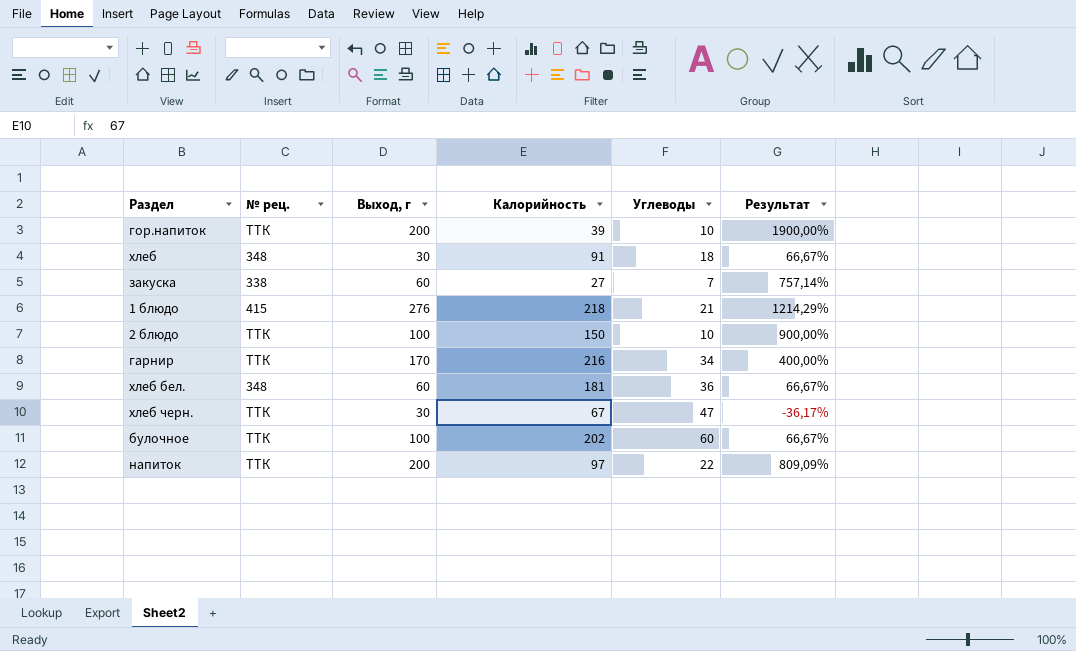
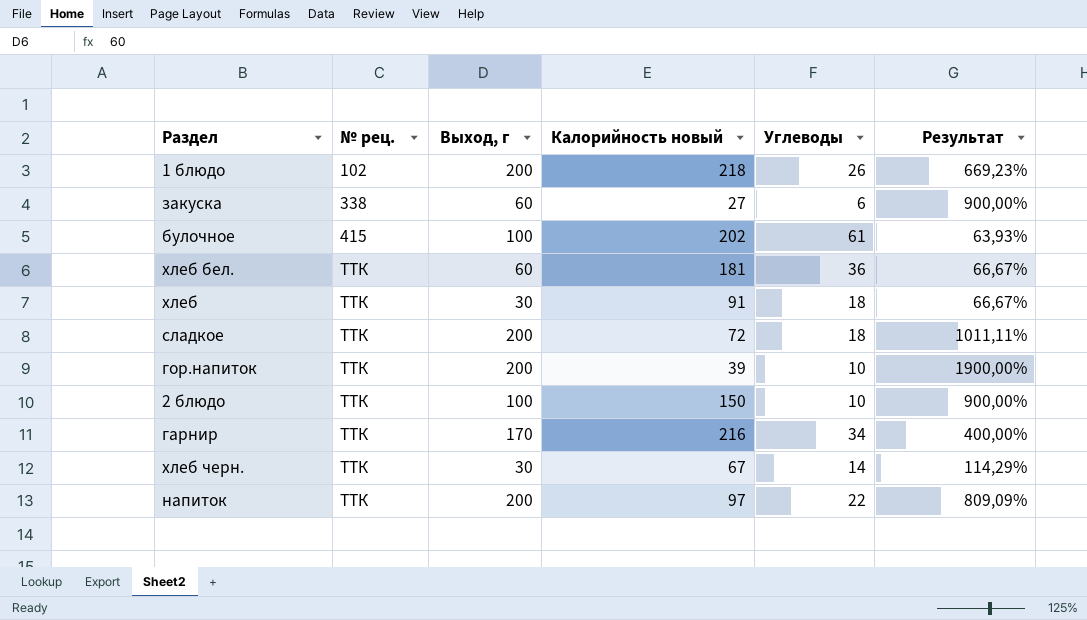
row order: none -> № рец. ascending
column name: Калорийность -> Калорийность новый
1 блюдо | № рец.: 415 -> 102
1 блюдо | Выход, г: 276 -> 200
1 блюдо | Углеводы: 21 -> 26
1 блюдо | Результат: 1214,29% -> 669,23%
закуска | Углеводы: 7 -> 6
закуска | Результат: 757,14% -> 900,00%
булочное | № рец.: ТТК -> 415
булочное | Углеводы: 60 -> 61
булочное | Результат: 66,67% -> 63,93%
хлеб бел. | № рец.: 348 -> ТТК
хлеб | № рец.: 348 -> ТТК
row сладкое: none -> ТТК | 200 | 72 | 18 | 1011,11%
хлеб черн. | Углеводы: 47 -> 14
хлеб черн. | Результат: -36,17% -> 114,29%

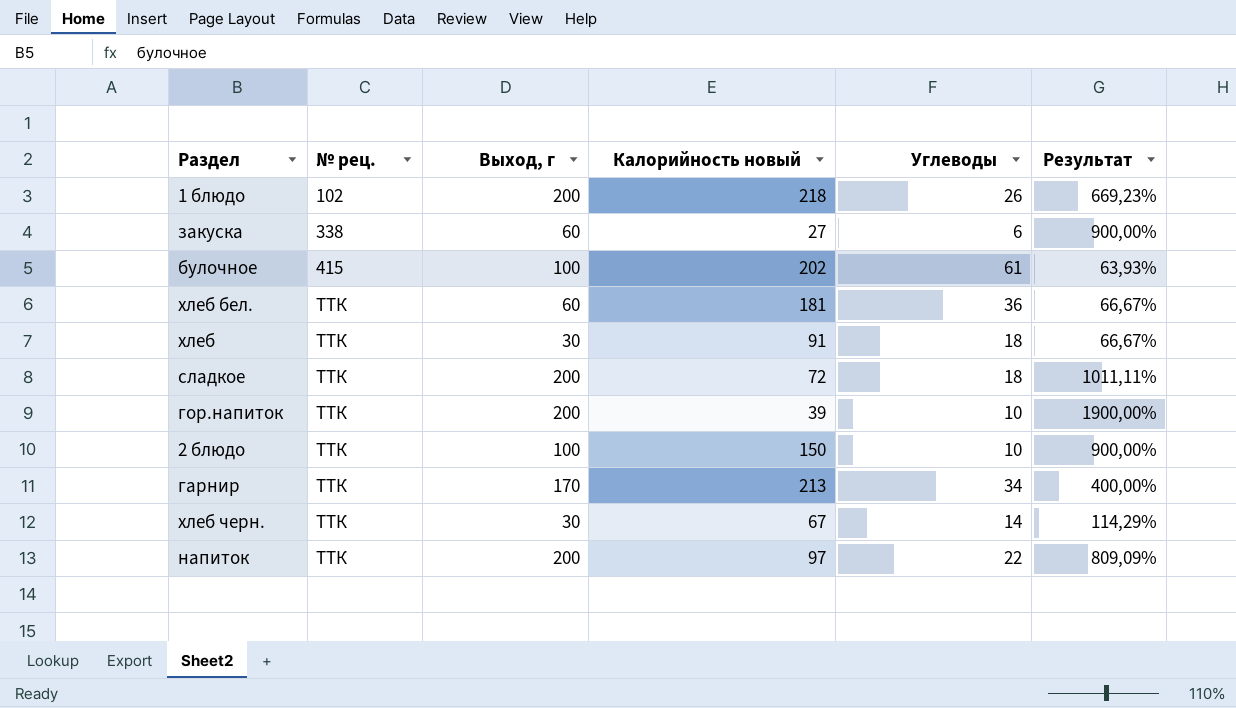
гарнир | Калорийность новый: 216 -> 213

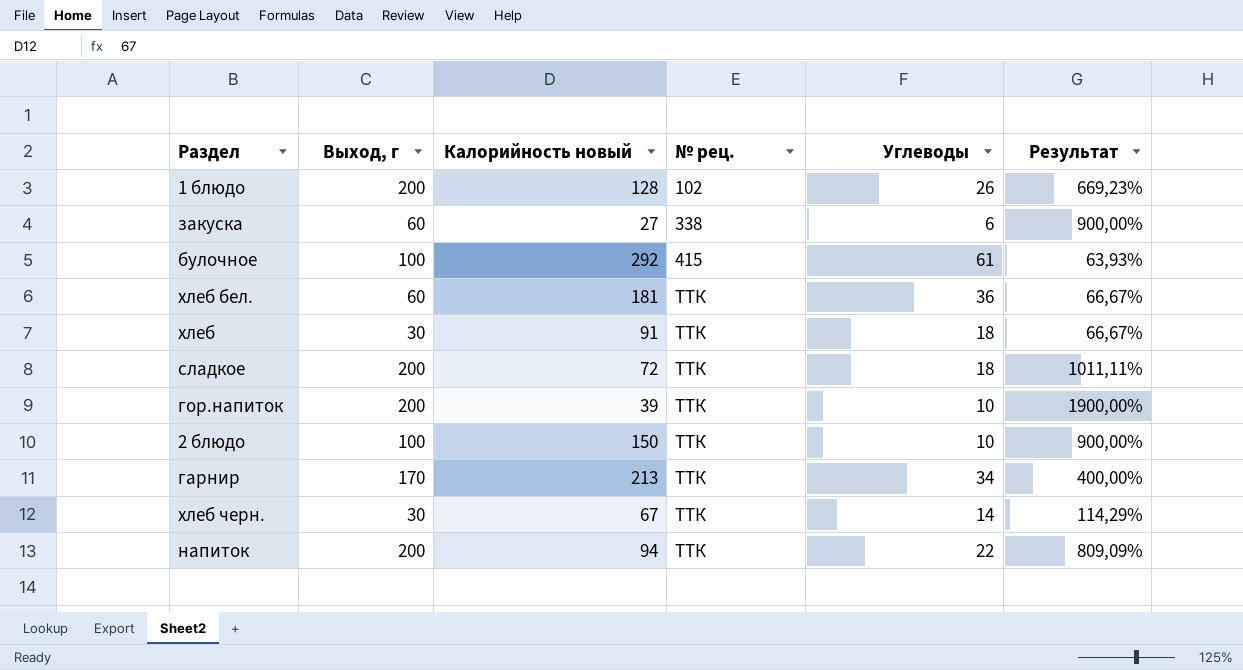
column № рец. | position: 2 -> 4
1 блюдо | Калорийность новый: 218 -> 128
булочное | Калорийность новый: 202 -> 292
напиток | Калорийность новый: 97 -> 94

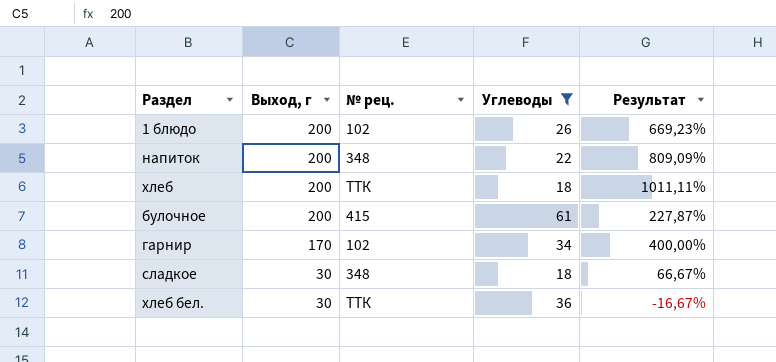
filter: none -> Углеводы >= 18
row order: № рец. ascending -> Выход, г descending
column Калорийность новый | position: 3 -> none
напиток | № рец.: ТТК -> 348
хлеб | Выход, г: 30 -> 200
хлеб | Результат: 66,67% -> 1011,11%
булочное | Выход, г: 100 -> 200
булочное | Результат: 63,93% -> 227,87%
гарнир | № рец.: ТТК -> 102
сладкое | Выход, г: 200 -> 30
сладкое | № рец.: ТТК -> 348
сладкое | Результат: 1011,11% -> 66,67%
хлеб бел. | Выход, г: 60 -> 30
хлеб бел. | Результат: 66,67% -> -16,67%

